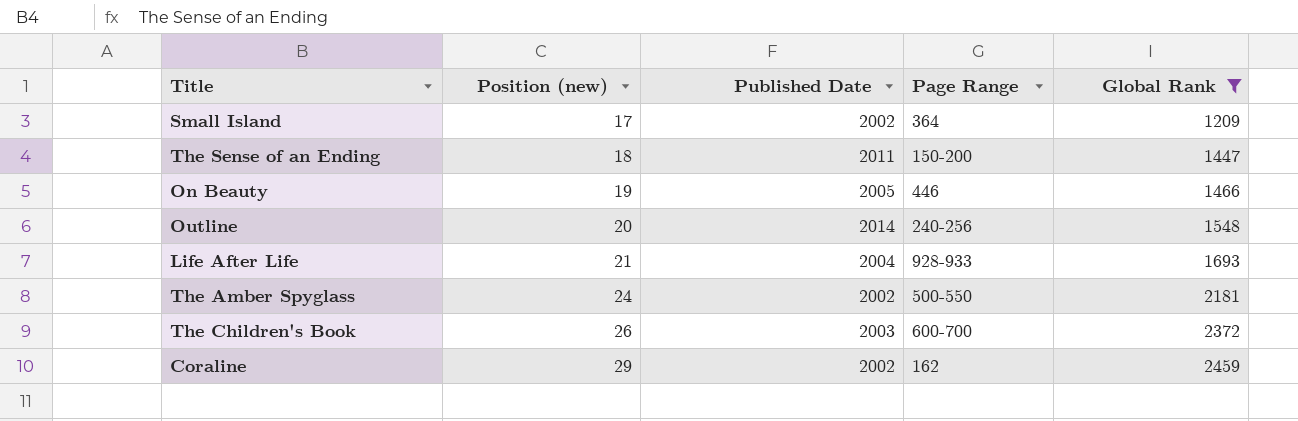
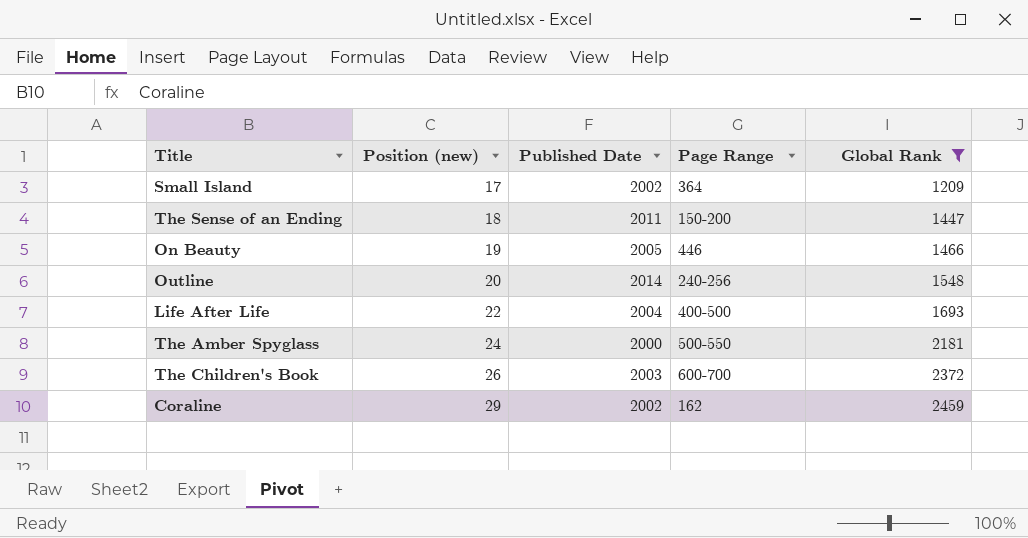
Life After Life | Position (new): 21 -> 22
Life After Life | Page Range: 928-933 -> 400-500
The Amber Spyglass | Published Date: 2002 -> 2000

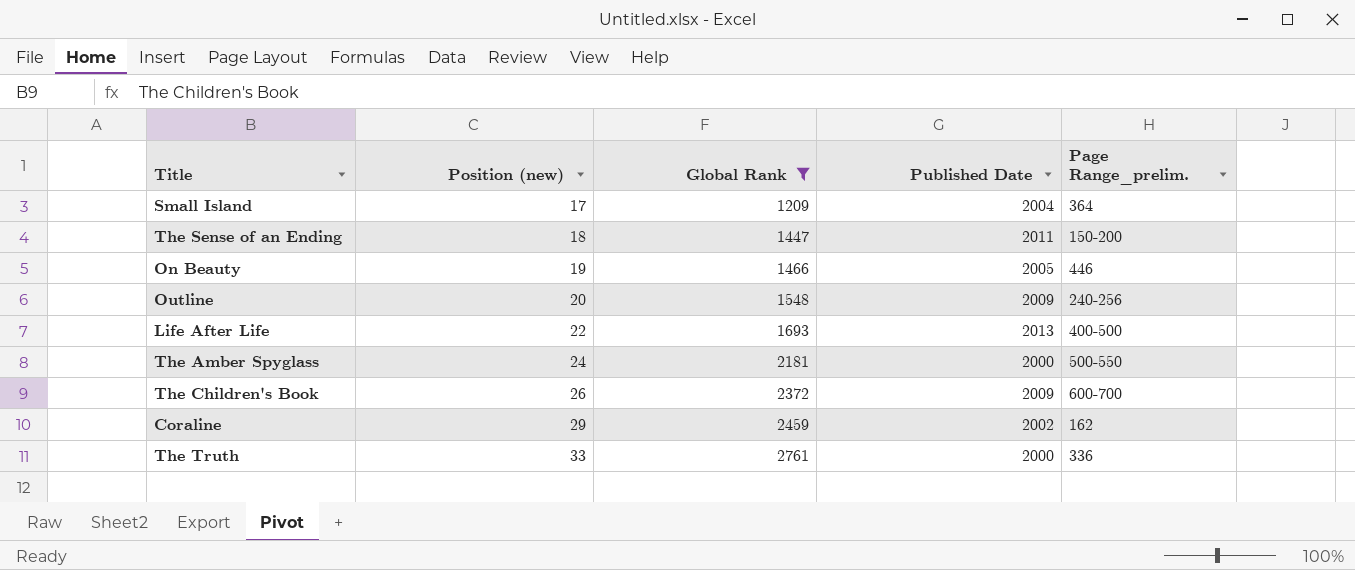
column Global Rank | position: 5 -> 3
column name: Page Range -> Page Range_prelim.
Small Island | Published Date: 2002 -> 2004
Outline | Published Date: 2014 -> 2009
Life After Life | Published Date: 2004 -> 2013
The Children's Book | Published Date: 2003 -> 2009
row The Truth: none -> 33 | 2761 | 2000 | 336

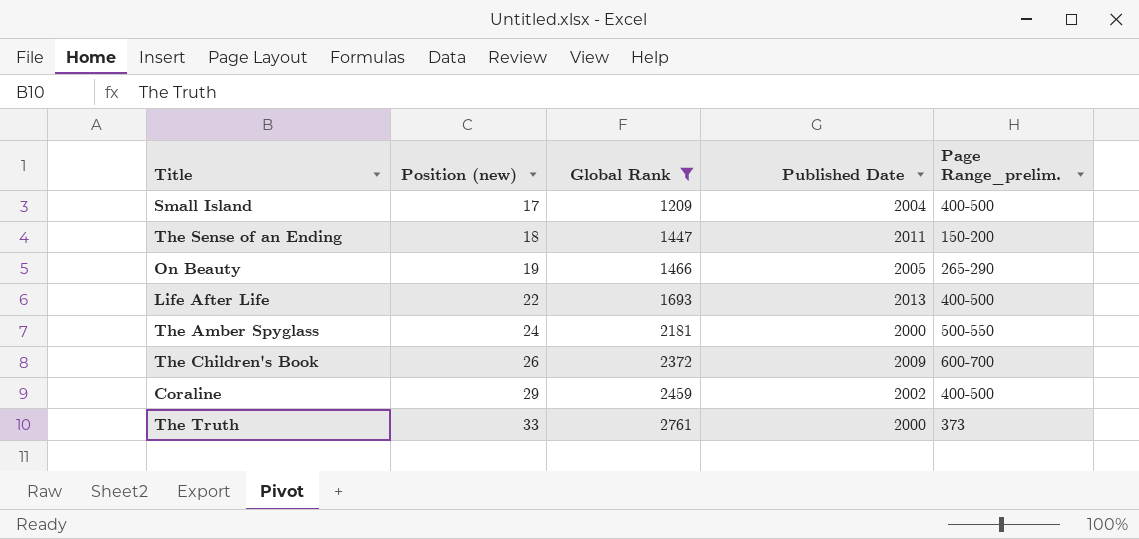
row Outline: 20 | 1548 | 2009 | 240-256 -> none
Small Island | Page Range_prelim.: 364 -> 400-500
On Beauty | Page Range_prelim.: 446 -> 265-290
Coraline | Page Range_prelim.: 162 -> 400-500
The Truth | Page Range_prelim.: 336 -> 373

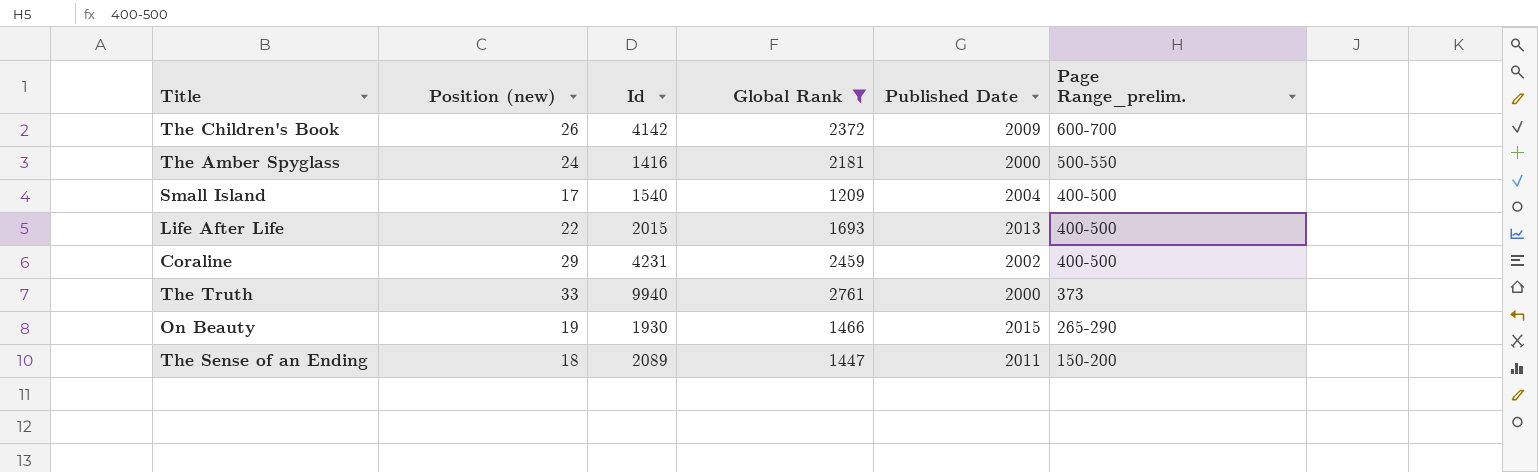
row order: Position (new) ascending -> Page Range_prelim. descending
column Id | position: none -> 3
On Beauty | Published Date: 2005 -> 2015

